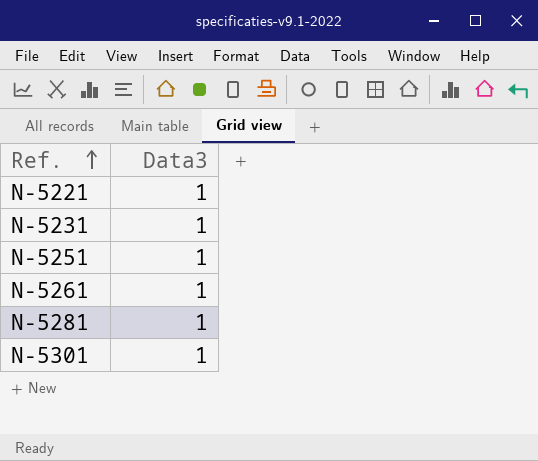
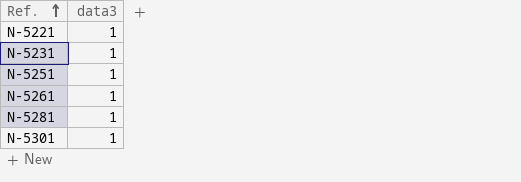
column name: Data3 -> data3

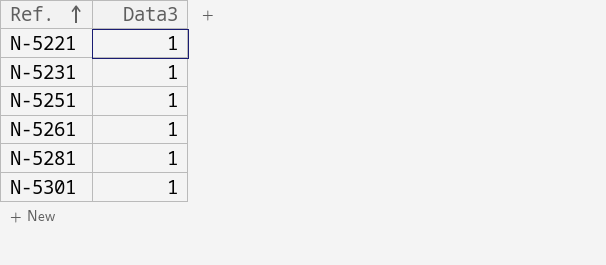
column name: data3 -> Data3

